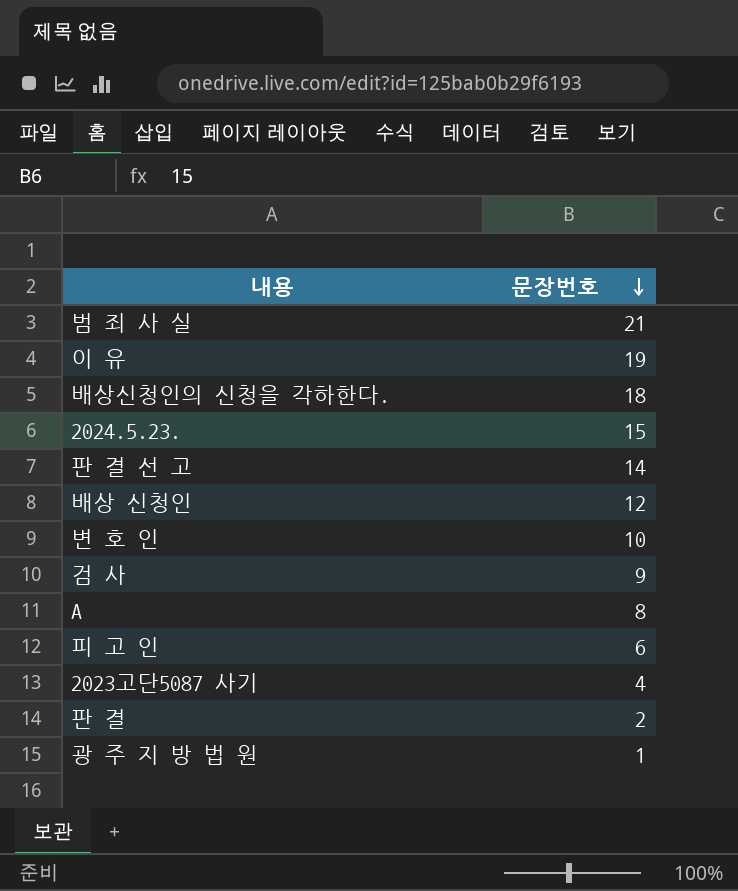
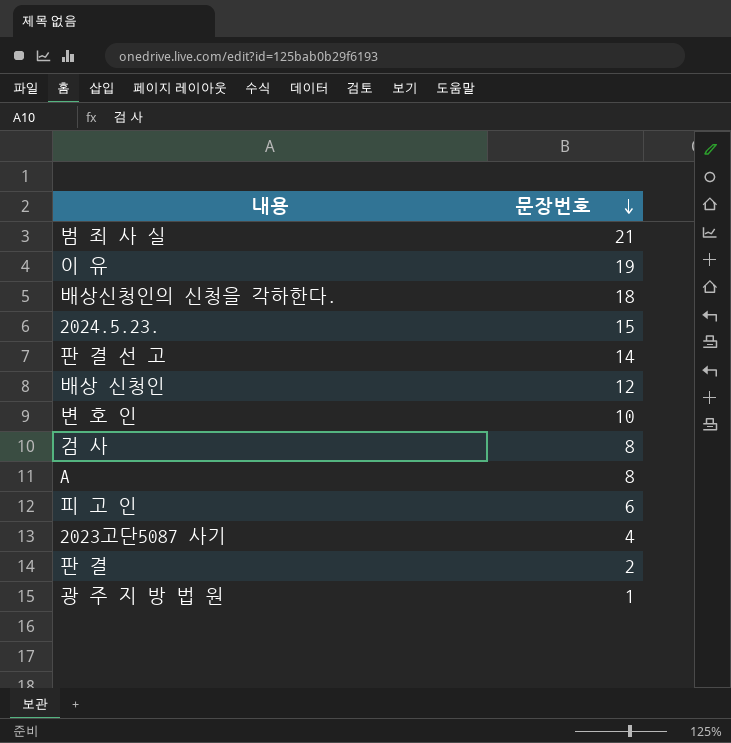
검 사 | 문장번호: 9 -> 8

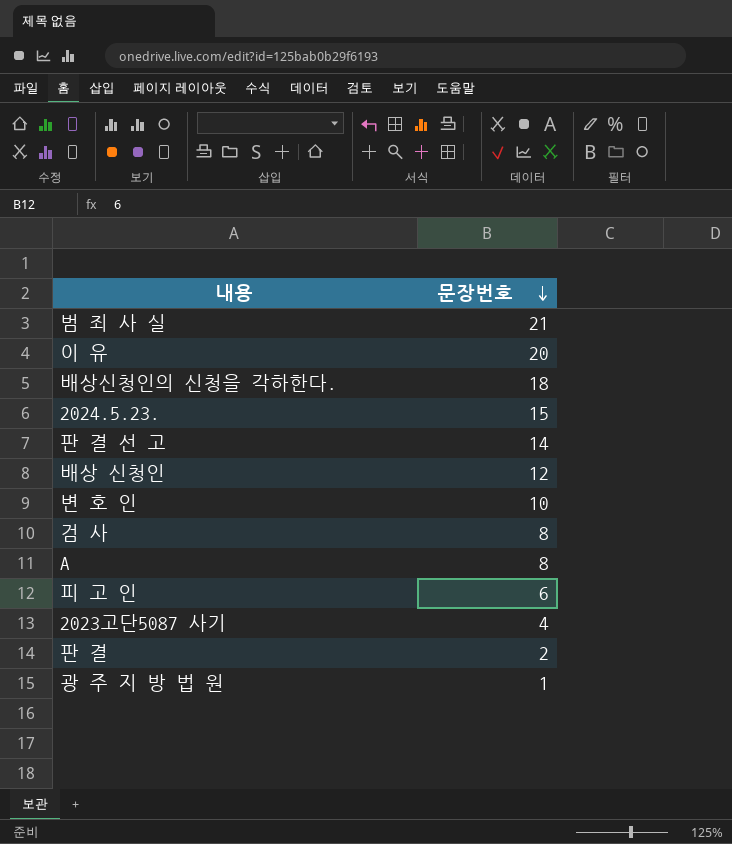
이 유 | 문장번호: 19 -> 20

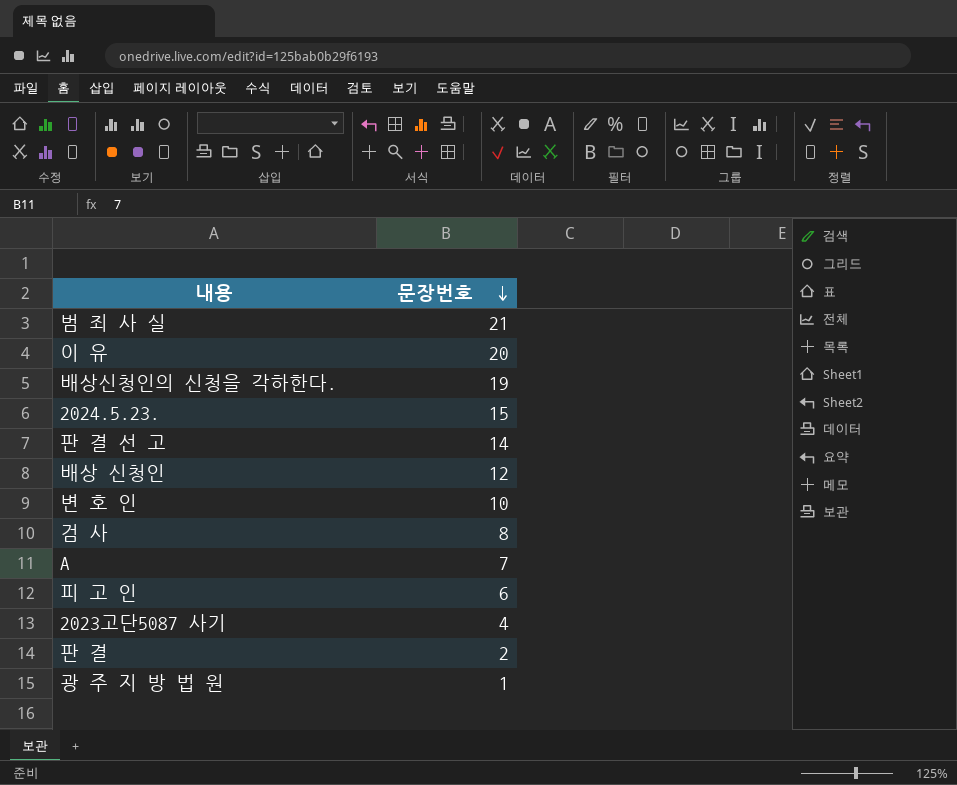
배상신청인의 신청을 각하한다. | 문장번호: 18 -> 19
A | 문장번호: 8 -> 7

